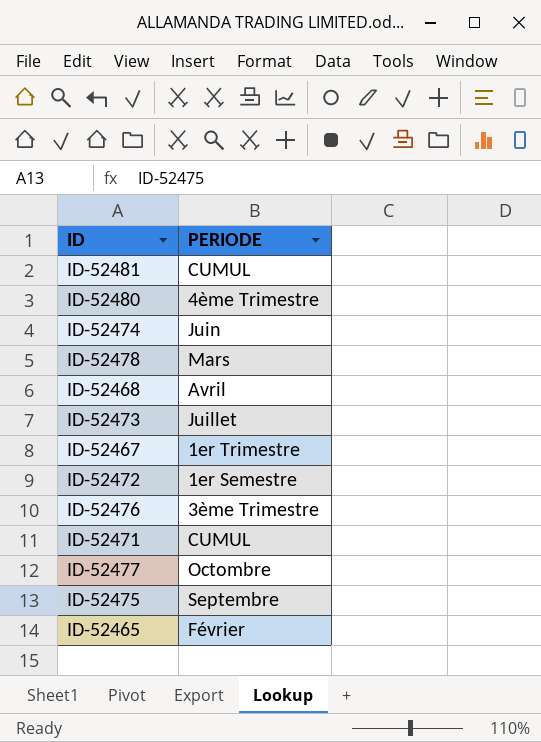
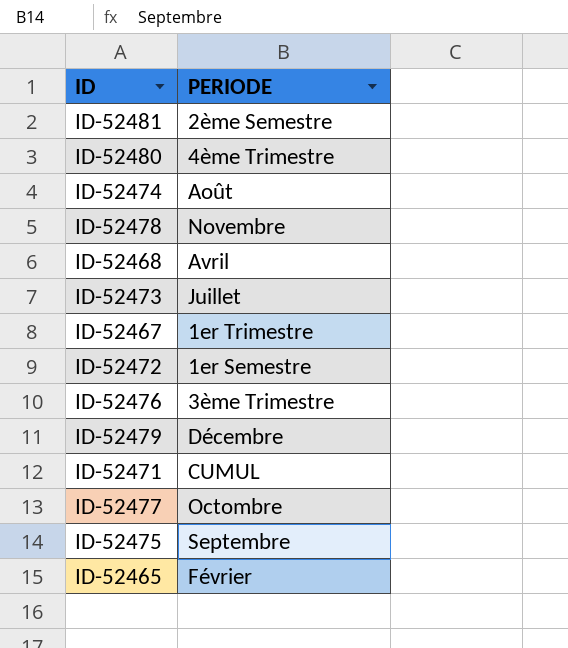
ID-52481 | PERIODE: CUMUL -> 2ème Semestre
ID-52474 | PERIODE: Juin -> Août
ID-52478 | PERIODE: Mars -> Novembre
row ID-52479: none -> Décembre

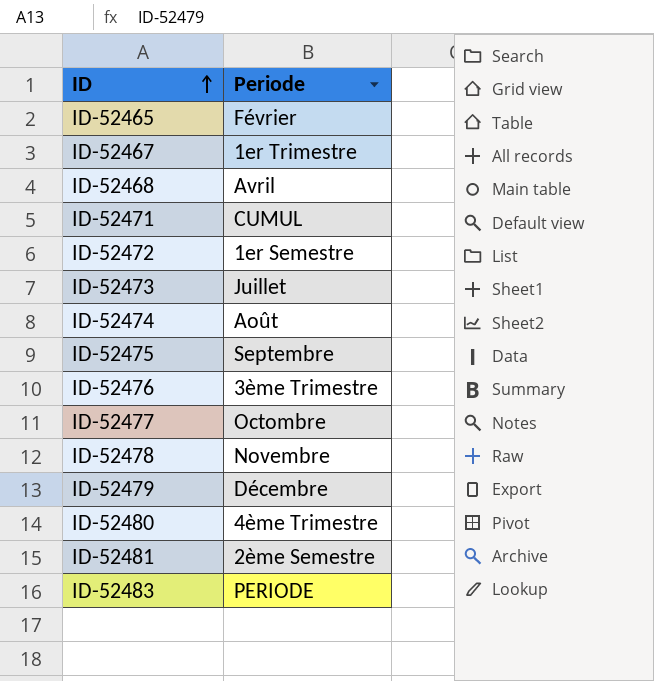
row order: none -> ID ascending
column name: PERIODE -> Periode
row ID-52483: none -> PERIODE

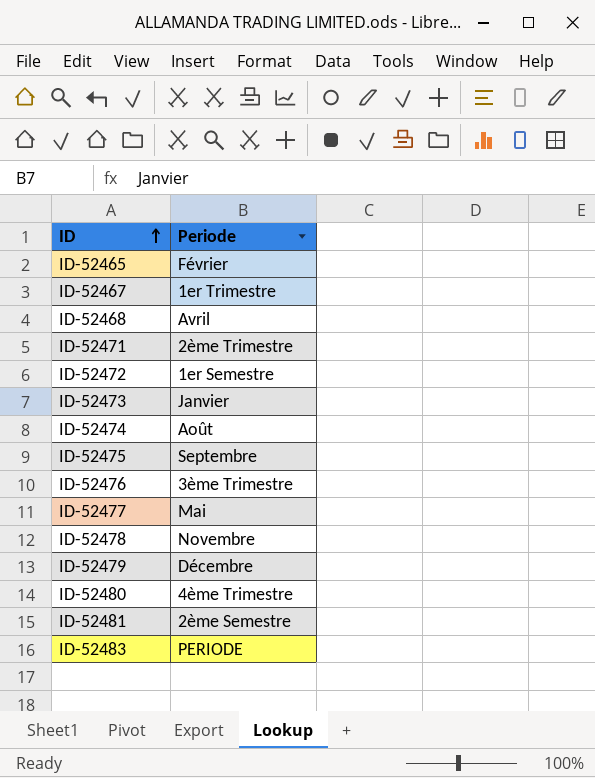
ID-52471 | Periode: CUMUL -> 2ème Trimestre
ID-52473 | Periode: Juillet -> Janvier
ID-52477 | Periode: Octombre -> Mai

